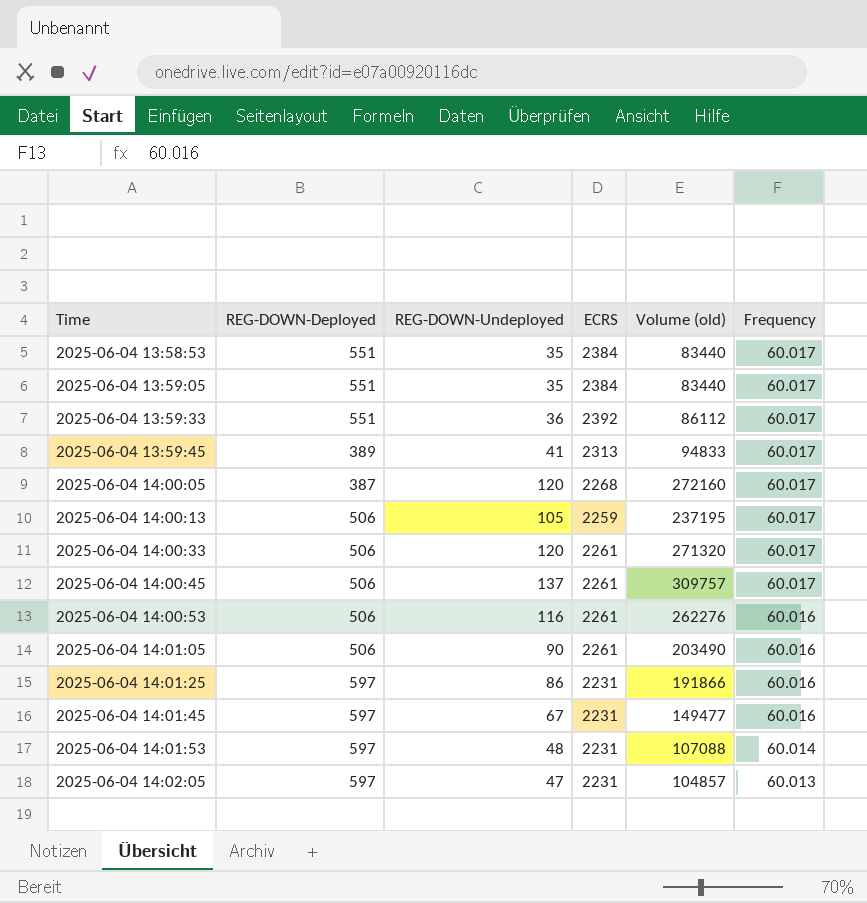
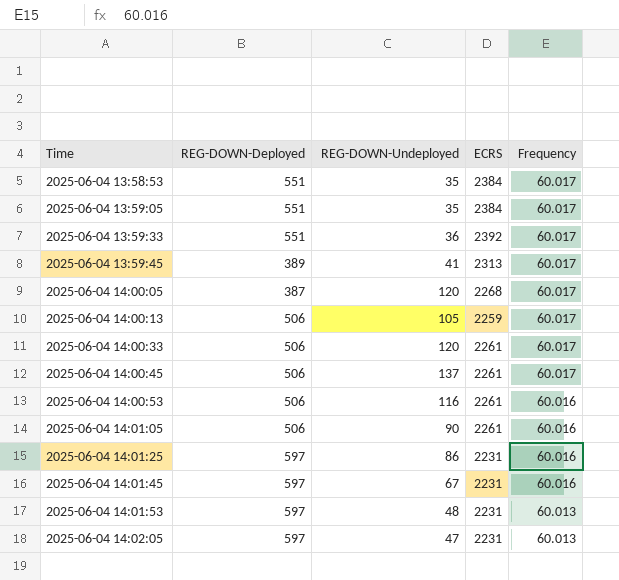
column Volume (old) | formula: [REG-DOWN-Undeployed] * [ECRS] -> none
2025-06-04 14:01:53 | Frequency: 60.014 -> 60.013

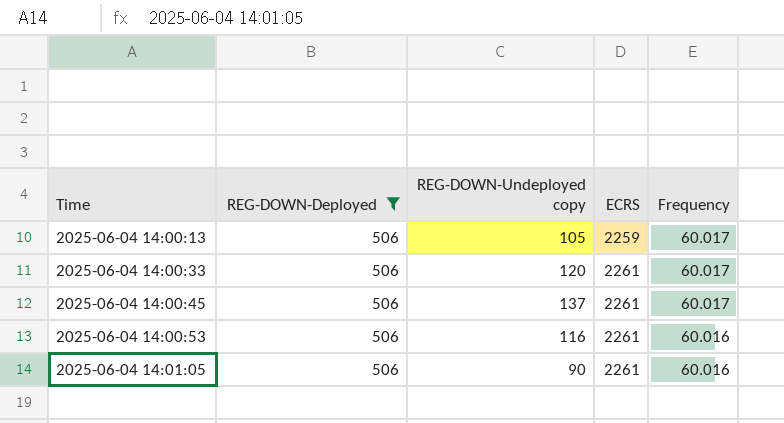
filter: none -> REG-DOWN-Deployed = 506
column name: REG-DOWN-Undeployed -> REG-DOWN-Undeployed copy

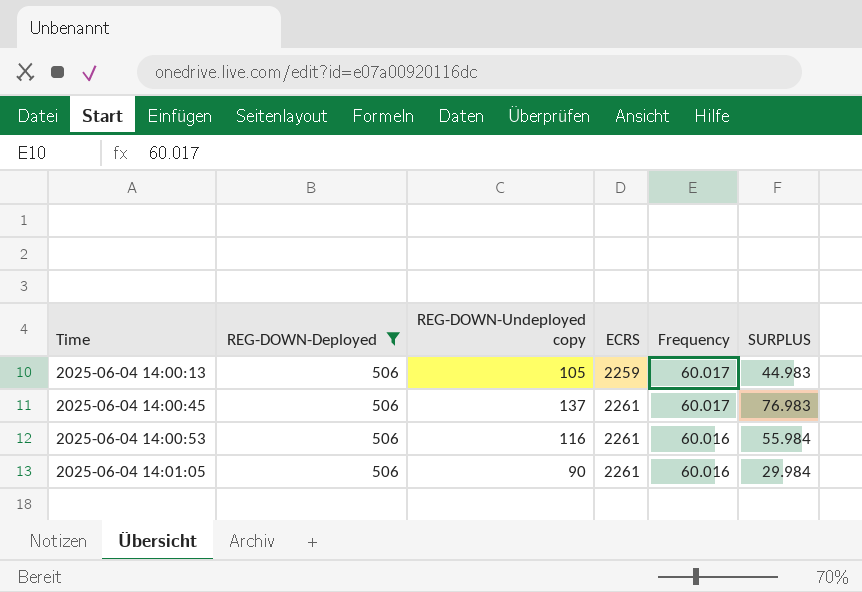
column SURPLUS | formula: none -> [REG-DOWN-Undeployed copy] - [Frequency]
row 2025-06-04 14:00:33: 506 | 120 | 2261 | 60.017 -> none

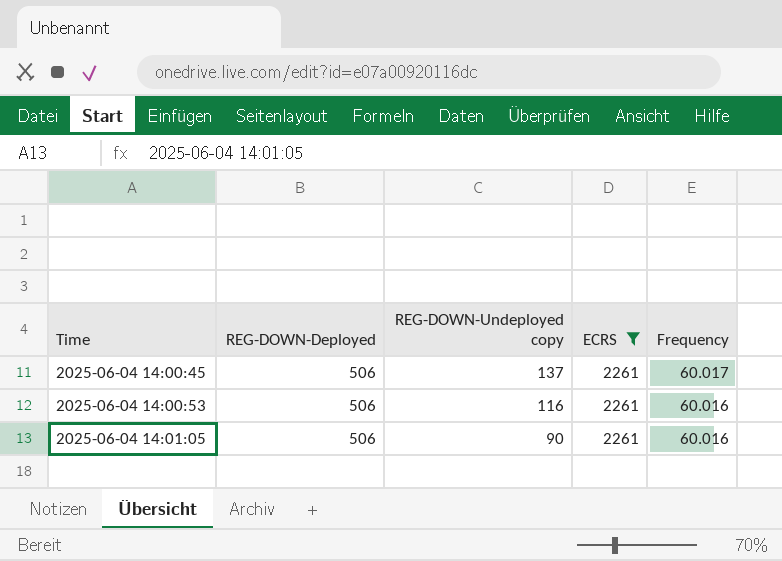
filter: REG-DOWN-Deployed = 506 -> ECRS = 2261
column SURPLUS | formula: [REG-DOWN-Undeployed copy] - [Frequency] -> none

